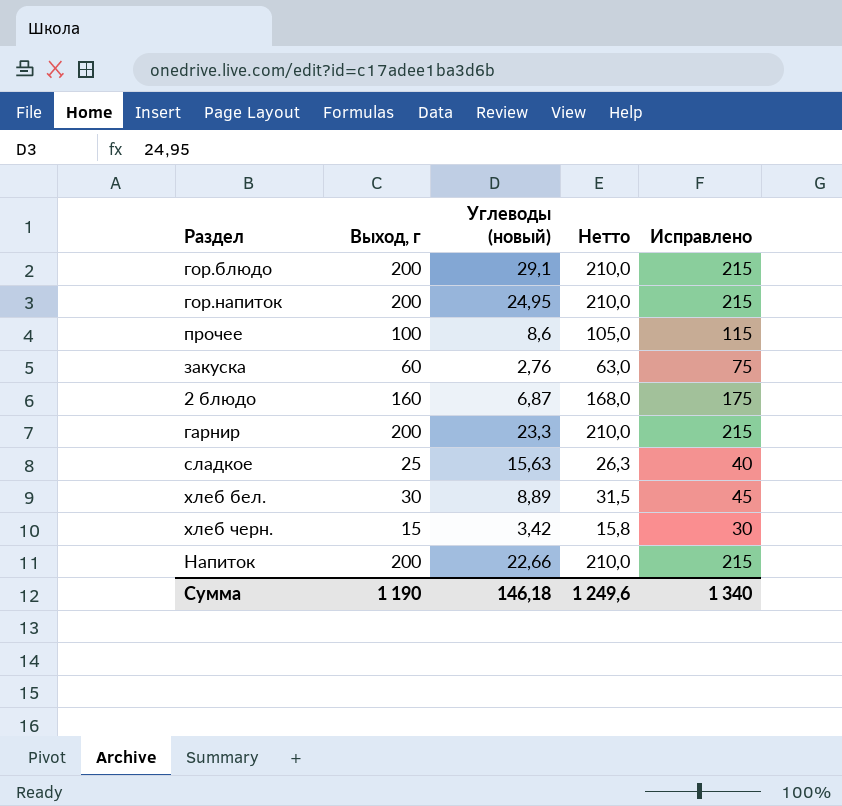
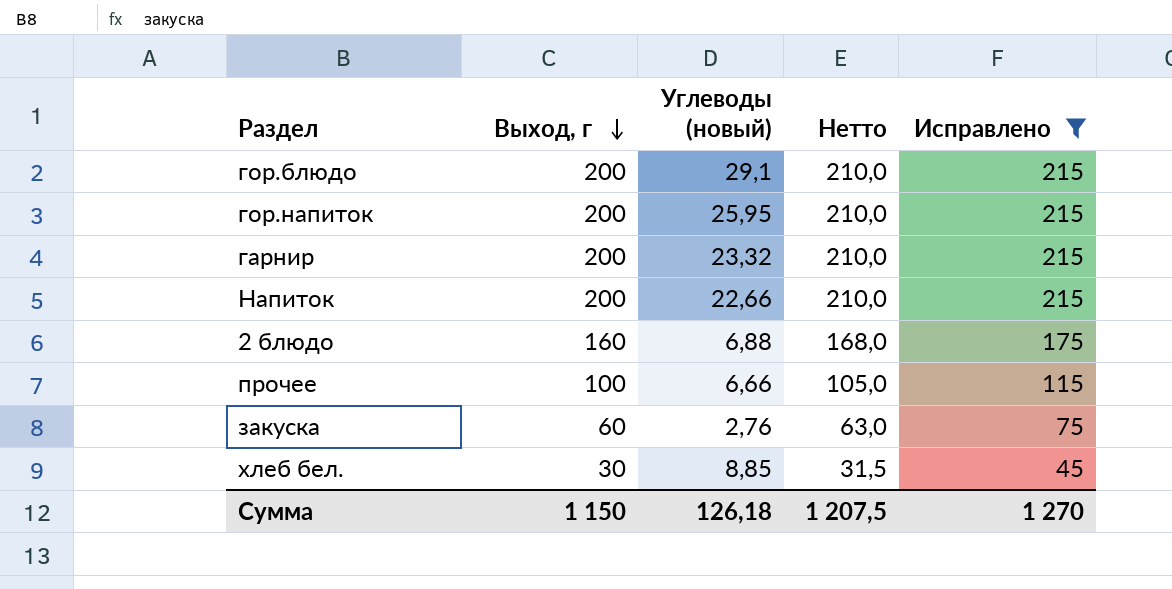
filter: none -> Исправлено >= 45
row order: none -> Выход, г descending
гор.напиток | Углеводы (новый): 24,95 -> 25,95
гарнир | Углеводы (новый): 23,3 -> 23,32
2 блюдо | Углеводы (новый): 6,87 -> 6,88
прочее | Углеводы (новый): 8,6 -> 6,66
хлеб бел. | Углеводы (новый): 8,89 -> 8,85
Сумма | Выход, г: 1 190 -> 1 150
Сумма | Углеводы (новый): 146,18 -> 126,18
Сумма | Нетто: 1 249,6 -> 1 207,5
Сумма | Исправлено: 1 340 -> 1 270

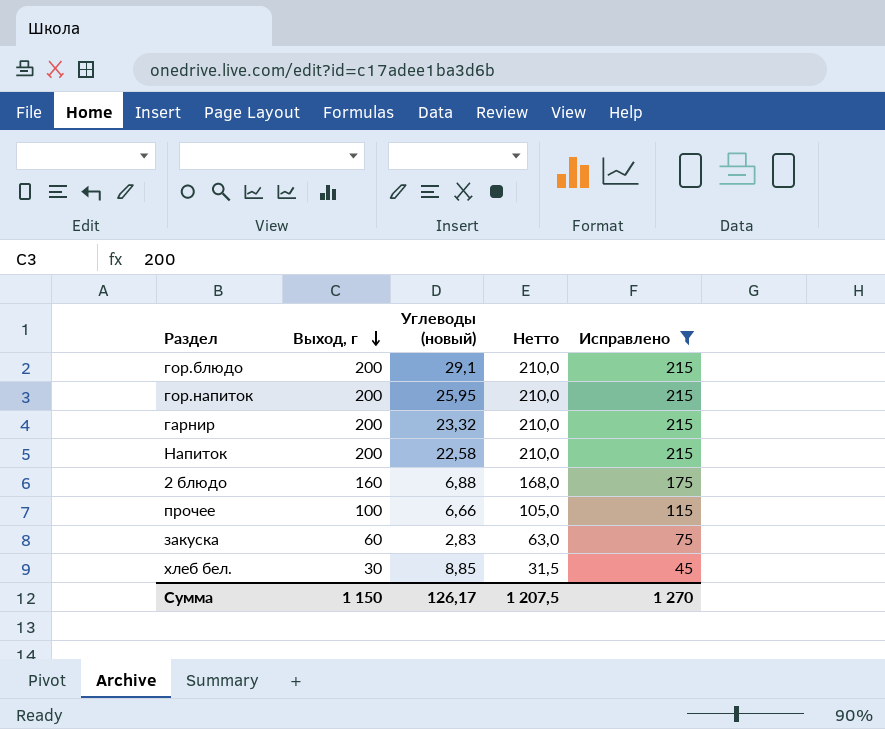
Напиток | Углеводы (новый): 22,66 -> 22,58
закуска | Углеводы (новый): 2,76 -> 2,83
Сумма | Углеводы (новый): 126,18 -> 126,17

